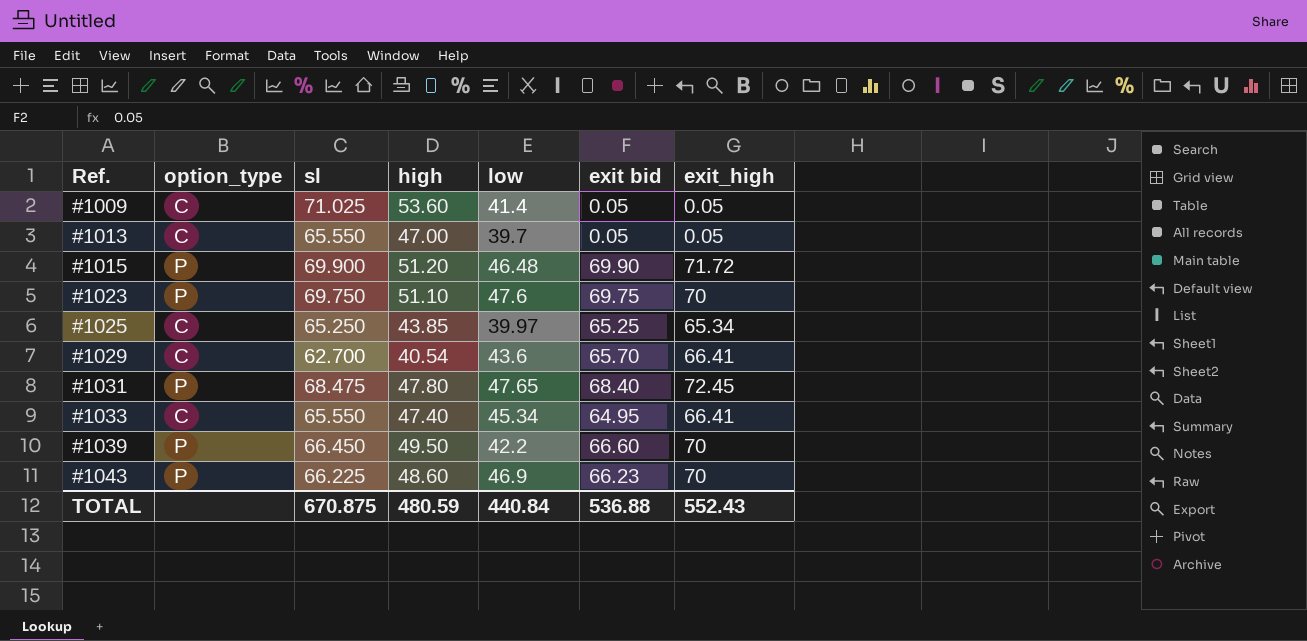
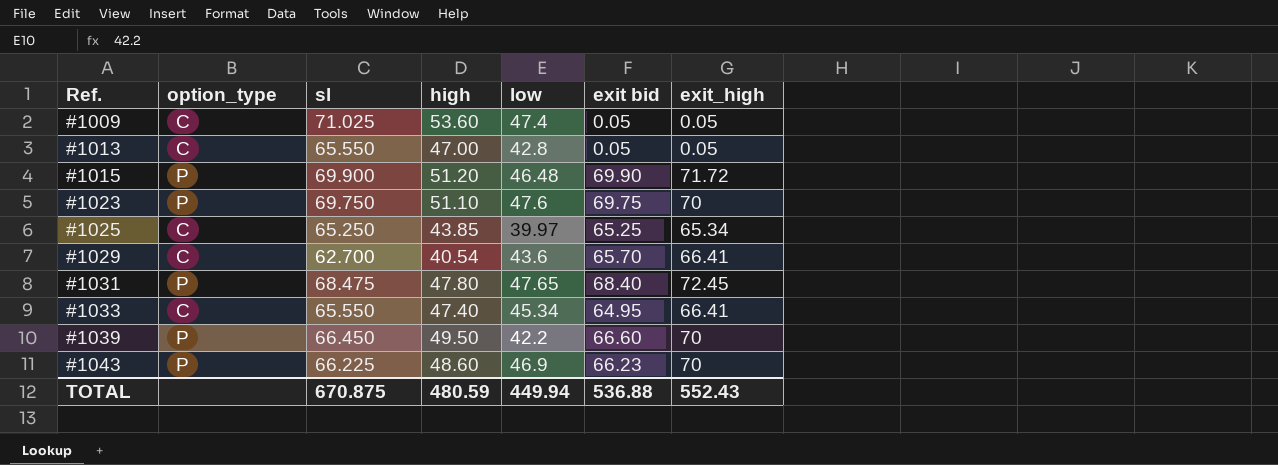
#1009 | low: 41.4 -> 47.4
#1013 | low: 39.7 -> 42.8
TOTAL | low: 440.84 -> 449.94

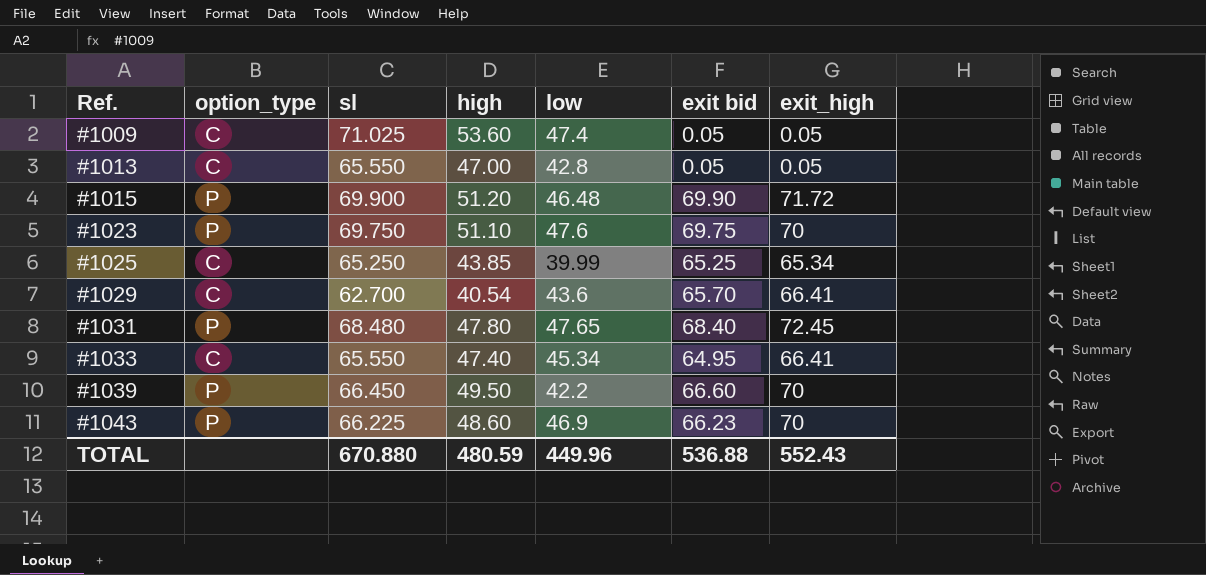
#1025 | low: 39.97 -> 39.99
#1031 | sl: 68.475 -> 68.480
TOTAL | sl: 670.875 -> 670.880
TOTAL | low: 449.94 -> 449.96

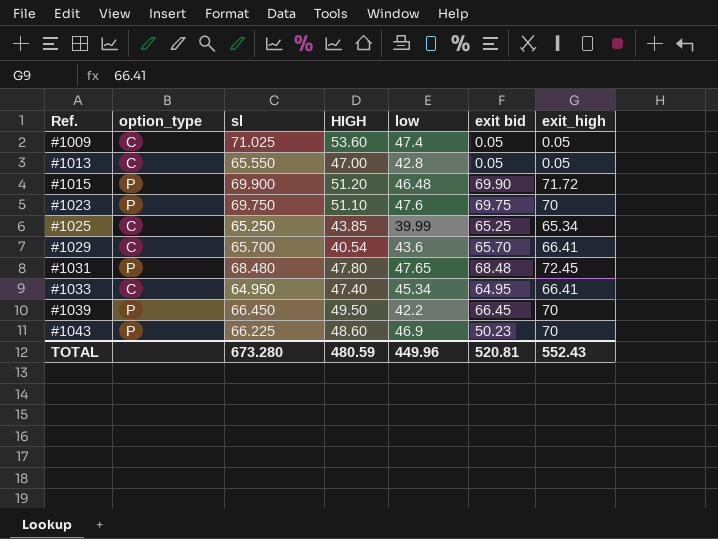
column name: high -> HIGH
#1029 | sl: 62.700 -> 65.700
#1031 | exit bid: 68.40 -> 68.48
#1033 | sl: 65.550 -> 64.950
#1039 | exit bid: 66.60 -> 66.45
#1043 | exit bid: 66.23 -> 50.23
TOTAL | sl: 670.880 -> 673.280
TOTAL | exit bid: 536.88 -> 520.81

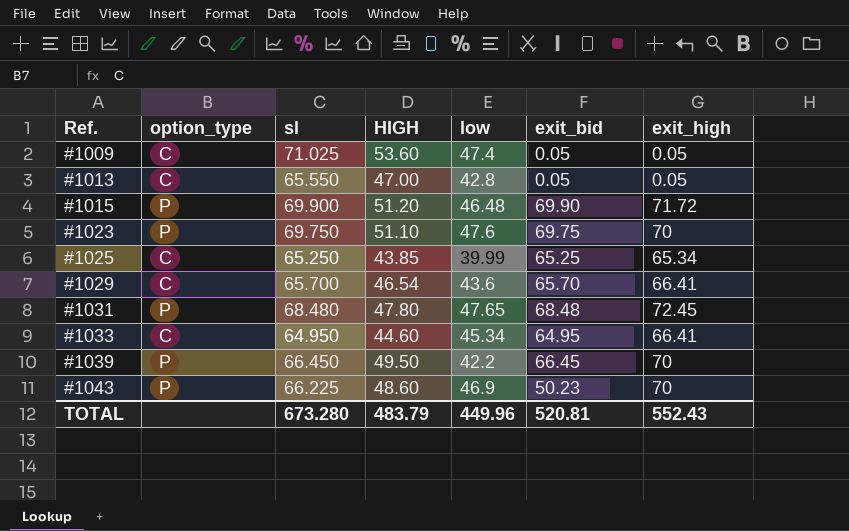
column name: exit bid -> exit_bid
#1029 | HIGH: 40.54 -> 46.54
#1033 | HIGH: 47.40 -> 44.60
TOTAL | HIGH: 480.59 -> 483.79

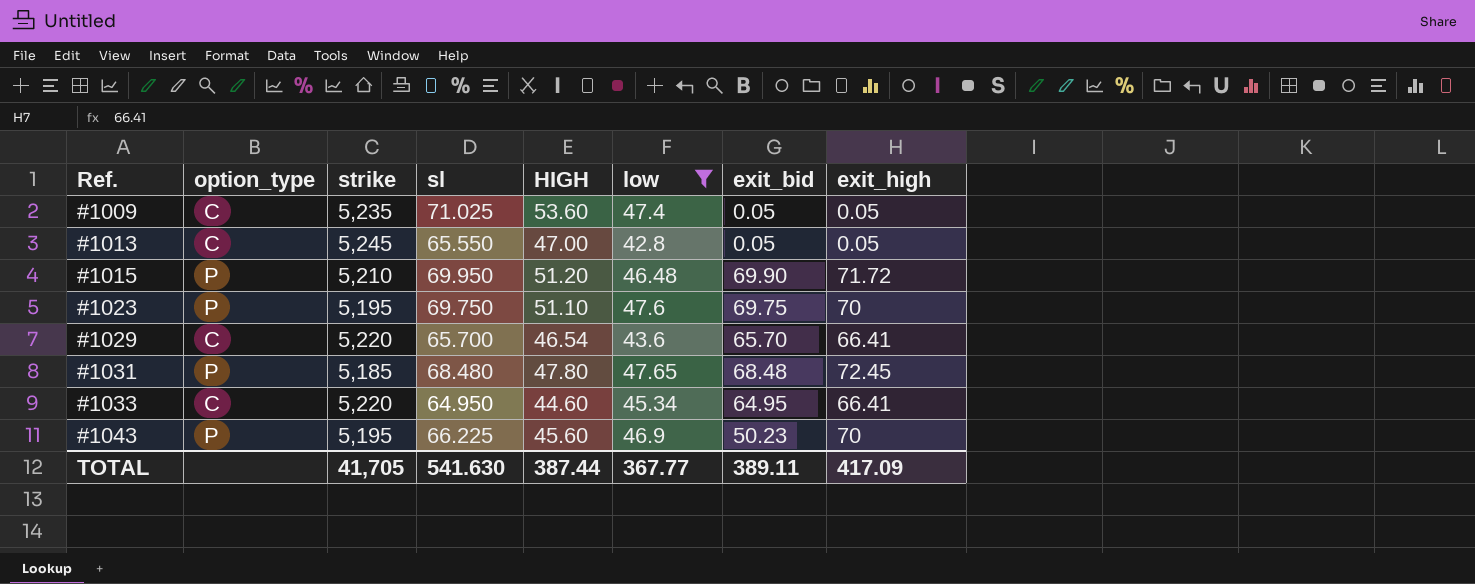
filter: none -> low >= 42.8
column strike | position: none -> 3
#1015 | sl: 69.900 -> 69.950
#1043 | HIGH: 48.60 -> 45.60
TOTAL | sl: 673.280 -> 541.630
TOTAL | HIGH: 483.79 -> 387.44
TOTAL | low: 449.96 -> 367.77
TOTAL | exit_bid: 520.81 -> 389.11
TOTAL | exit_high: 552.43 -> 417.09

